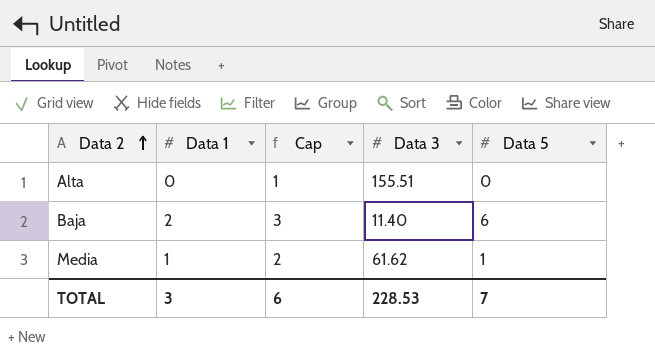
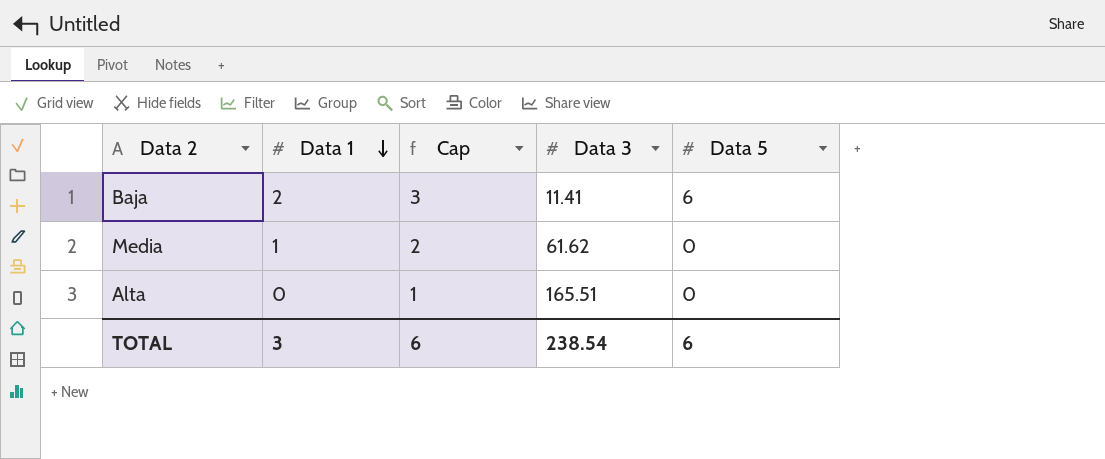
row order: Data 2 ascending -> Data 1 descending
Baja | Data 3: 11.40 -> 11.41
Media | Data 5: 1 -> 0
Alta | Data 3: 155.51 -> 165.51
TOTAL | Data 3: 228.53 -> 238.54
TOTAL | Data 5: 7 -> 6

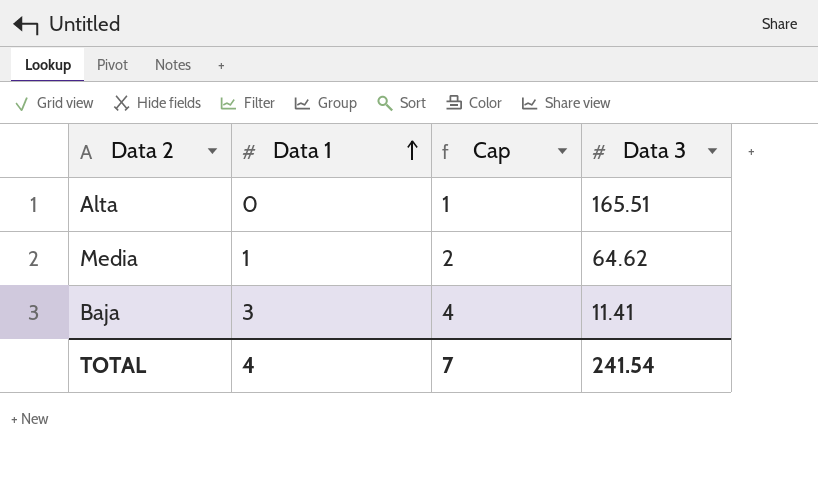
row order: Data 1 descending -> Data 1 ascending
column Data 5 | position: 5 -> none
Media | Data 3: 61.62 -> 64.62
Baja | Data 1: 2 -> 3
Baja | Cap: 3 -> 4
TOTAL | Data 1: 3 -> 4
TOTAL | Cap: 6 -> 7
TOTAL | Data 3: 238.54 -> 241.54

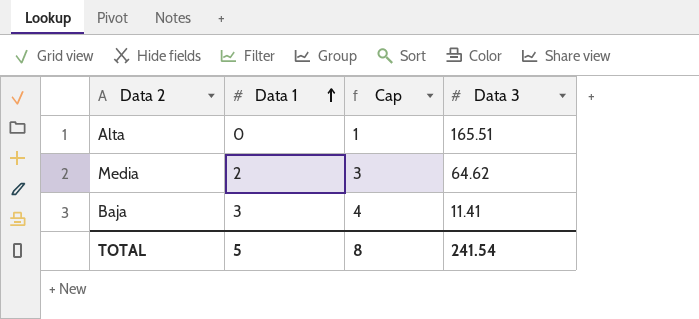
Media | Data 1: 1 -> 2
Media | Cap: 2 -> 3
TOTAL | Data 1: 4 -> 5
TOTAL | Cap: 7 -> 8

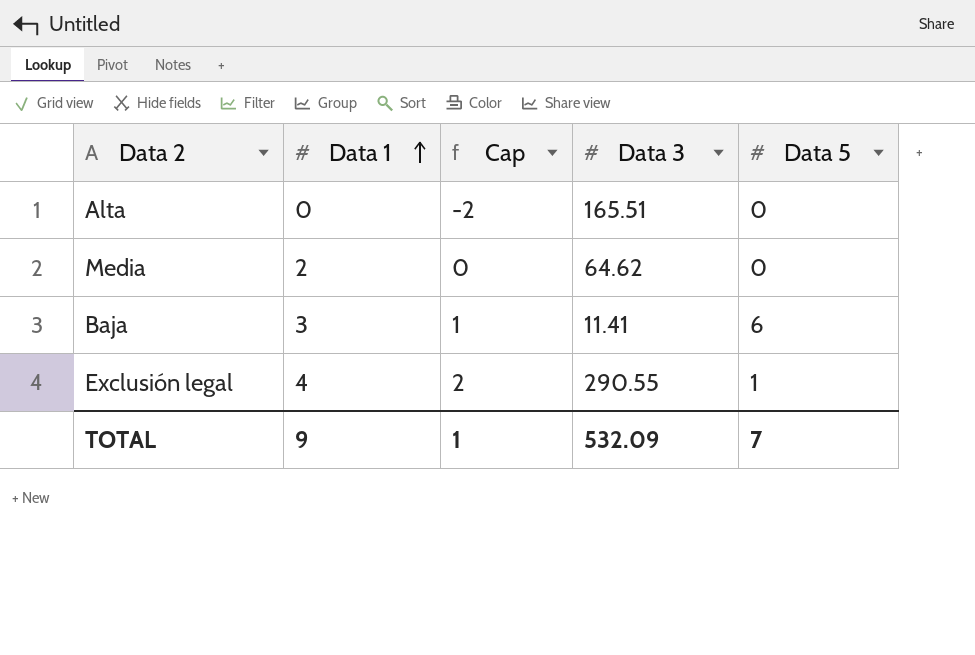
column Cap | formula: [Data 1] + 1 -> [Data 1] - 2
column Data 5 | position: none -> 5
row Exclusión legal: none -> 4 | 2 | 290.55 | 1
TOTAL | Data 1: 5 -> 9
TOTAL | Cap: 8 -> 1
TOTAL | Data 3: 241.54 -> 532.09

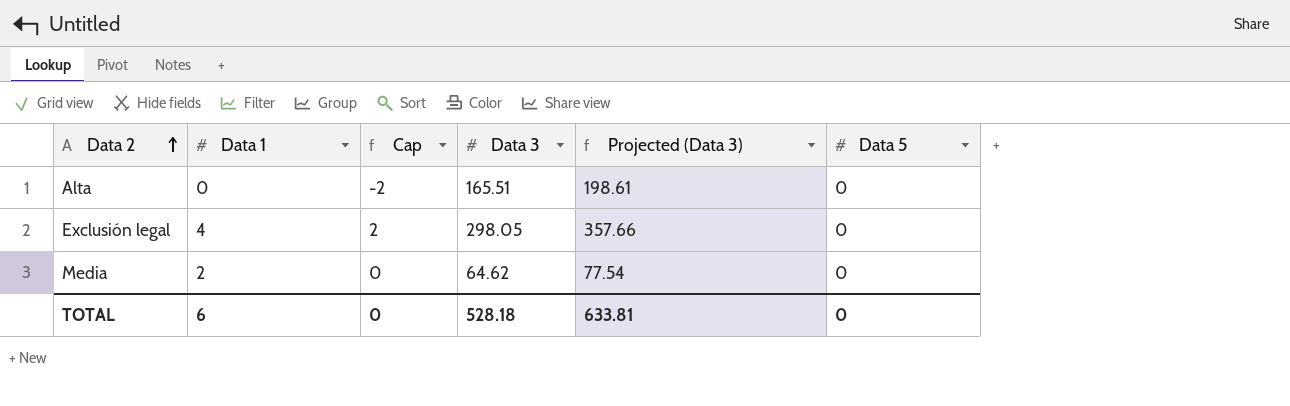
row order: Data 1 ascending -> Data 2 ascending
column Projected (Data 3) | formula: none -> [Data 3] * 1.2
row Baja: 3 | 1 | 11.41 | 6 -> none
Exclusión legal | Data 3: 290.55 -> 298.05
Exclusión legal | Data 5: 1 -> 0
TOTAL | Data 1: 9 -> 6
TOTAL | Cap: 1 -> 0
TOTAL | Data 3: 532.09 -> 528.18
TOTAL | Data 5: 7 -> 0

